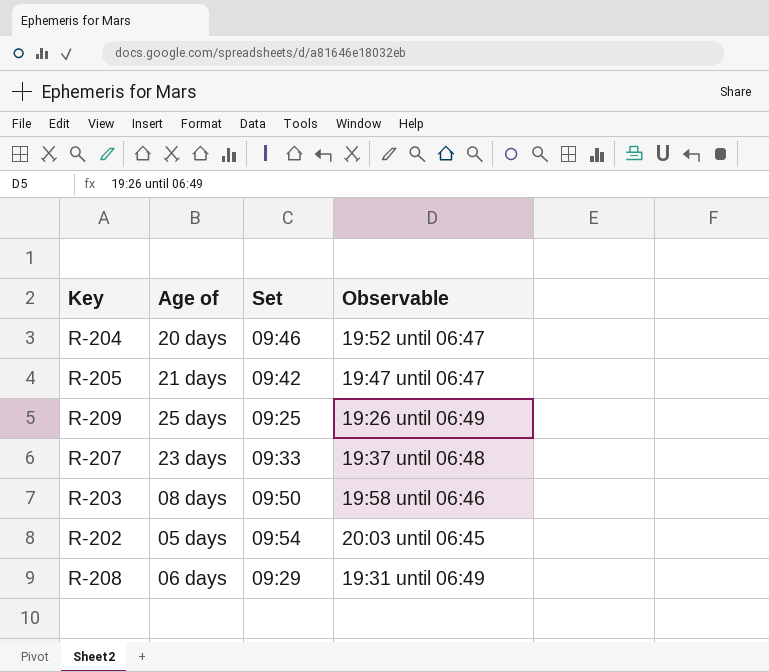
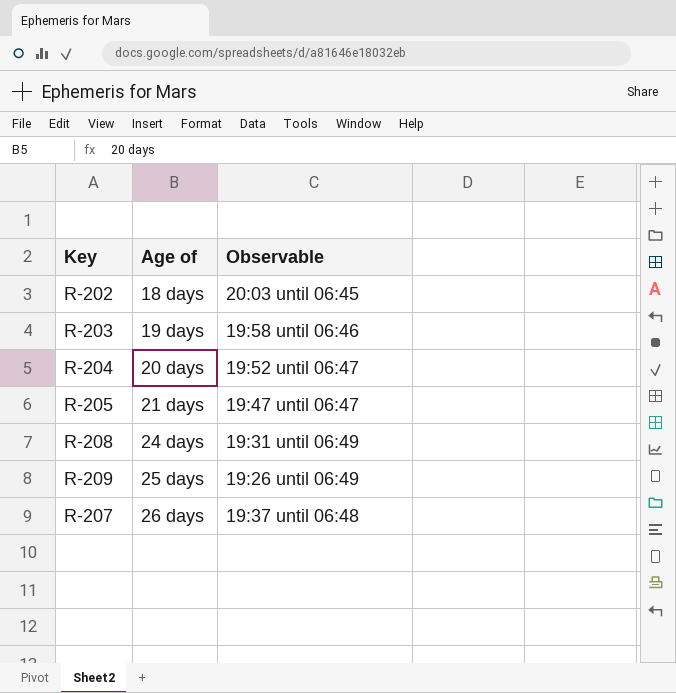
row order: none -> Age of ascending
column Set | position: 3 -> none
R-202 | Age of: 05 days -> 18 days
R-203 | Age of: 08 days -> 19 days
R-208 | Age of: 06 days -> 24 days
R-207 | Age of: 23 days -> 26 days

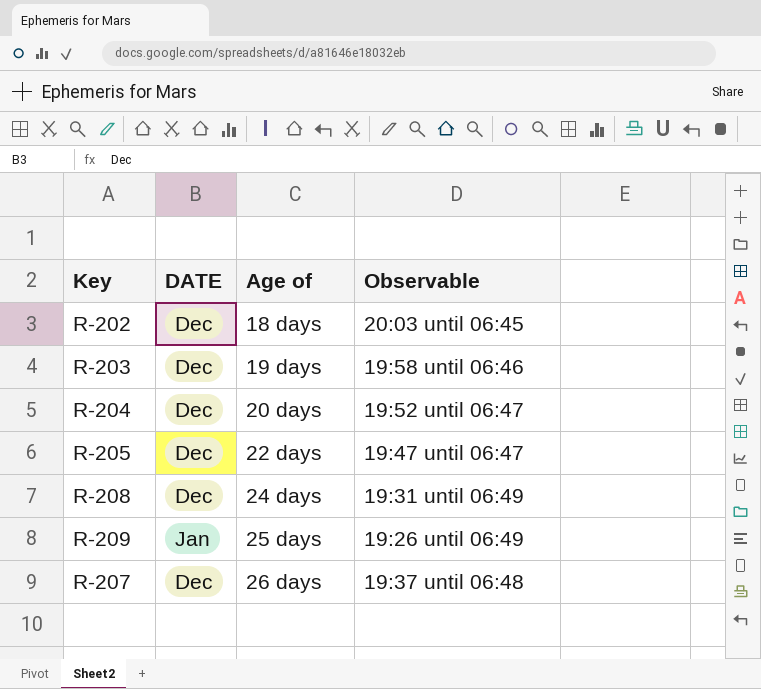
column DATE | position: none -> 2
R-205 | Age of: 21 days -> 22 days

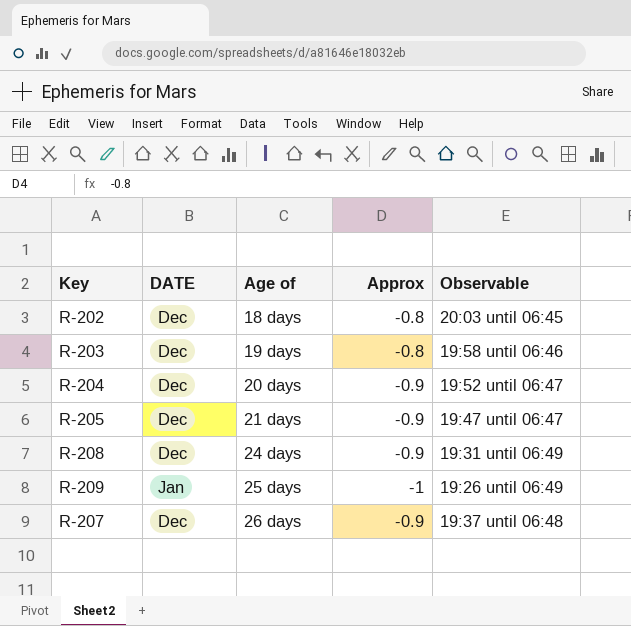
column Approx | position: none -> 4
R-205 | Age of: 22 days -> 21 days

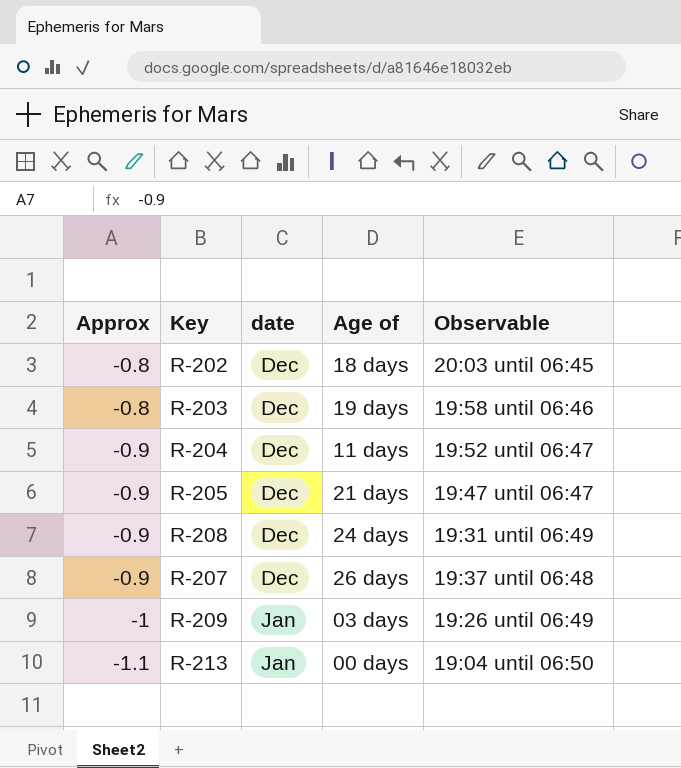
row order: Age of ascending -> Approx descending
column Approx | position: 4 -> 1
column name: DATE -> date
R-204 | Age of: 20 days -> 11 days
R-209 | Age of: 25 days -> 03 days
row R-213: none -> -1.1 | Jan | 00 days | 19:04 until 06:50

